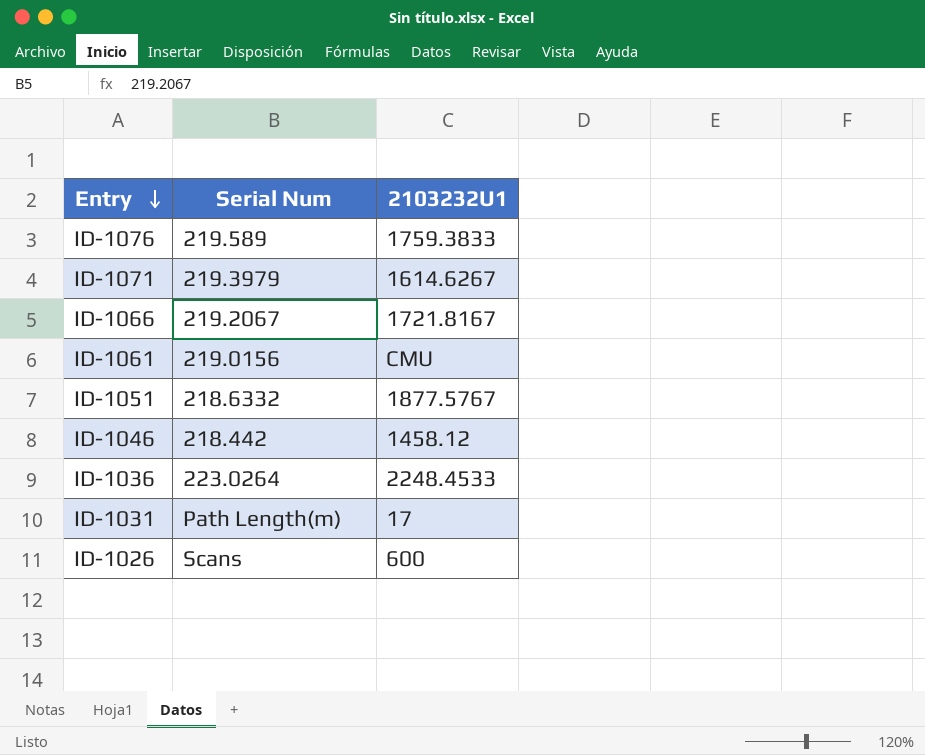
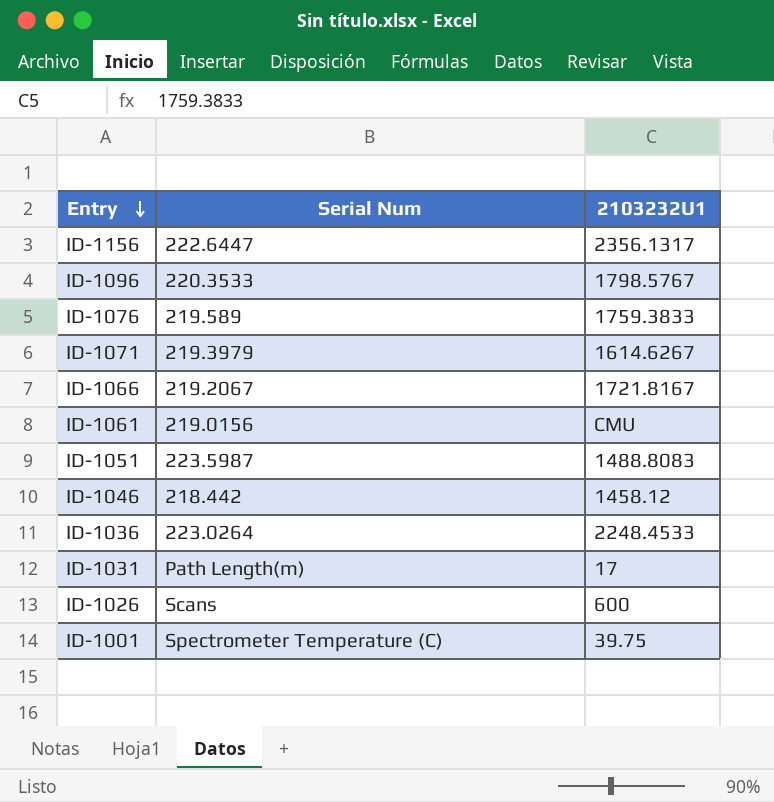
row ID-1156: none -> 222.6447 | 2356.1317
row ID-1096: none -> 220.3533 | 1798.5767
ID-1051 | Serial Num: 218.6332 -> 223.5987
ID-1051 | 2103232U1: 1877.5767 -> 1488.8083
row ID-1001: none -> Spectrometer Temperature (C) | 39.75

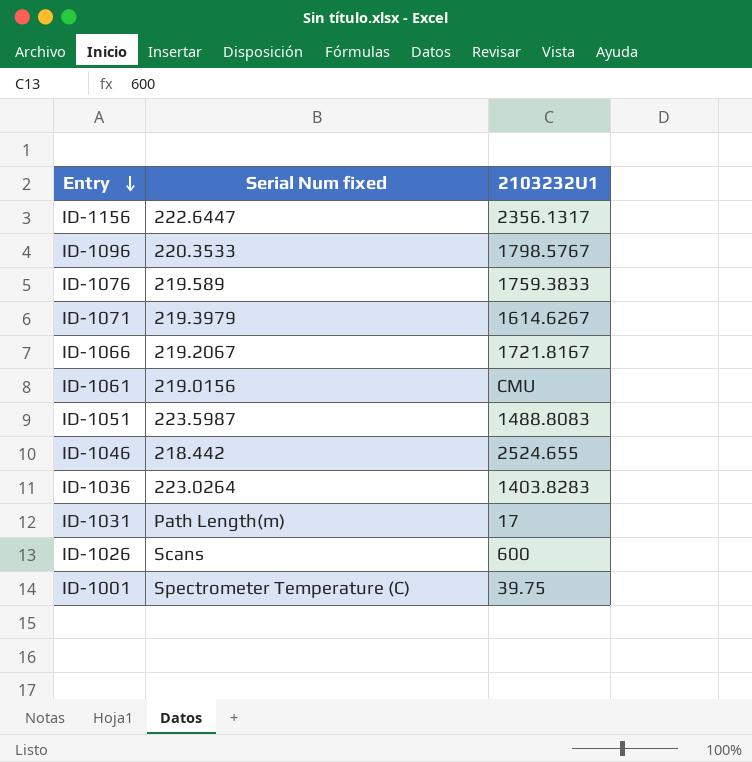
column name: Serial Num -> Serial Num fixed
ID-1046 | 2103232U1: 1458.12 -> 2524.655
ID-1036 | 2103232U1: 2248.4533 -> 1403.8283

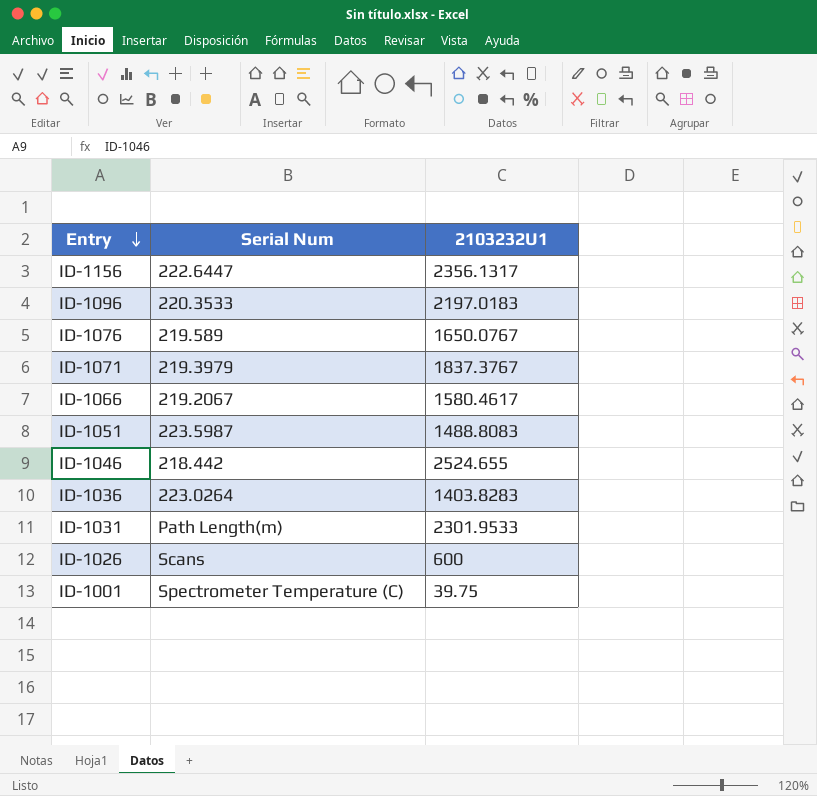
column name: Serial Num fixed -> Serial Num
row ID-1061: 219.0156 | CMU -> none
ID-1096 | 2103232U1: 1798.5767 -> 2197.0183
ID-1076 | 2103232U1: 1759.3833 -> 1650.0767
ID-1071 | 2103232U1: 1614.6267 -> 1837.3767
ID-1066 | 2103232U1: 1721.8167 -> 1580.4617
ID-1031 | 2103232U1: 17 -> 2301.9533

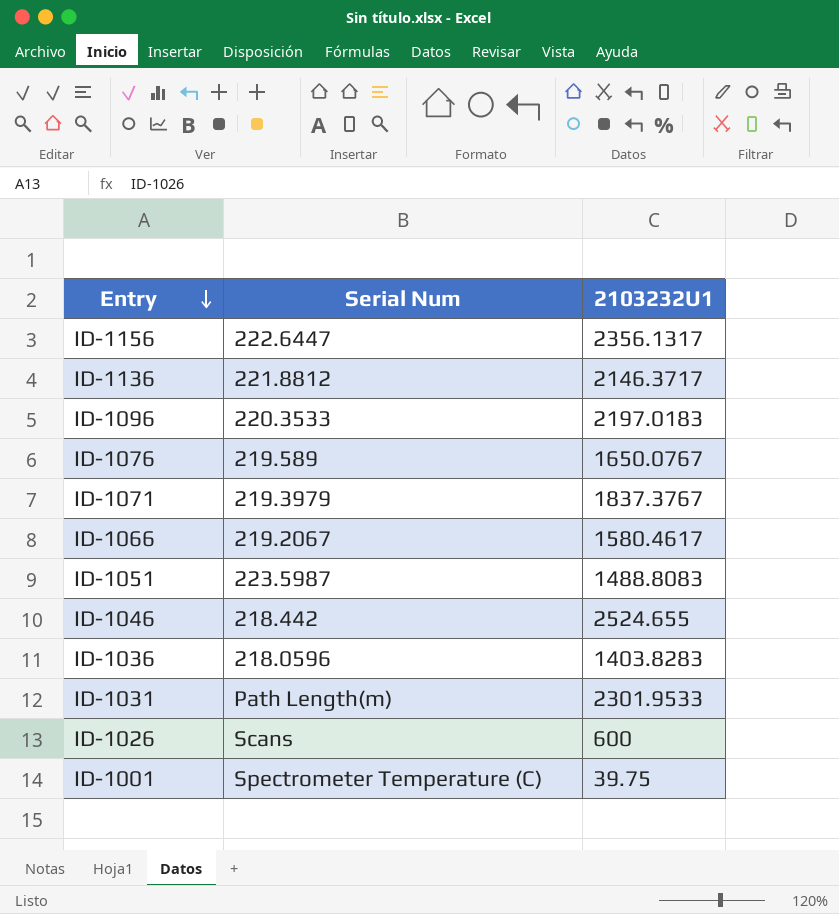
row ID-1136: none -> 221.8812 | 2146.3717
ID-1036 | Serial Num: 223.0264 -> 218.0596

